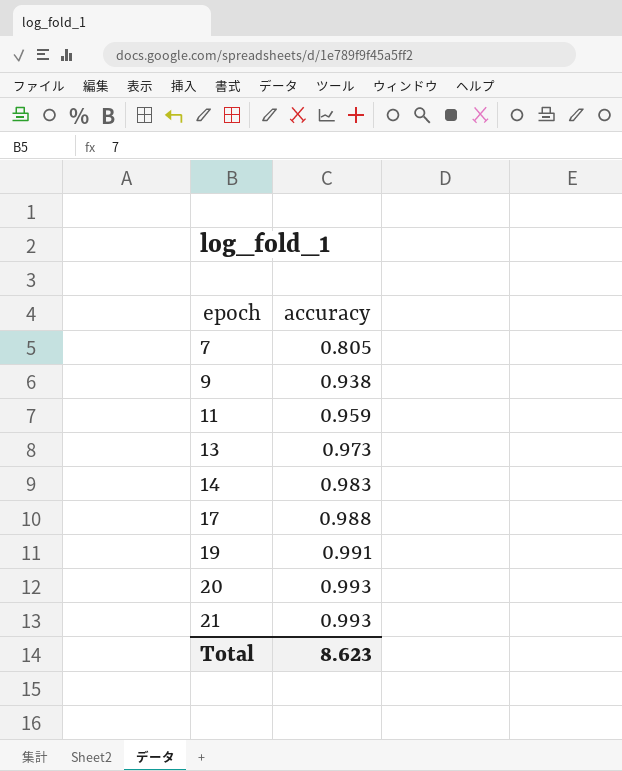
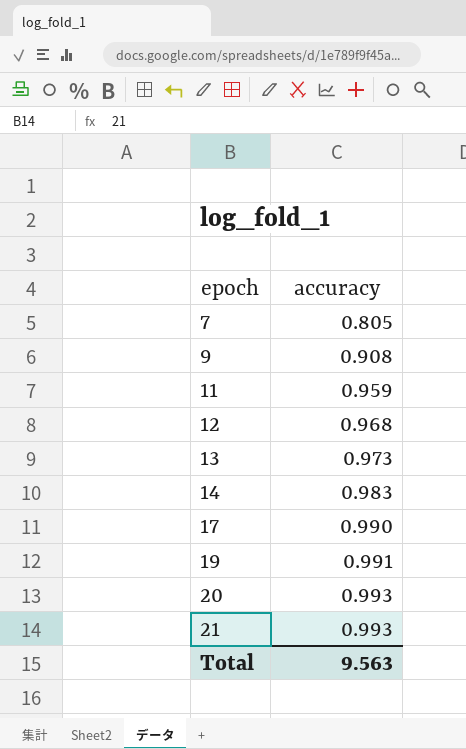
9 | accuracy: 0.938 -> 0.908
row 12: none -> 0.968
17 | accuracy: 0.988 -> 0.990
Total | accuracy: 8.623 -> 9.563

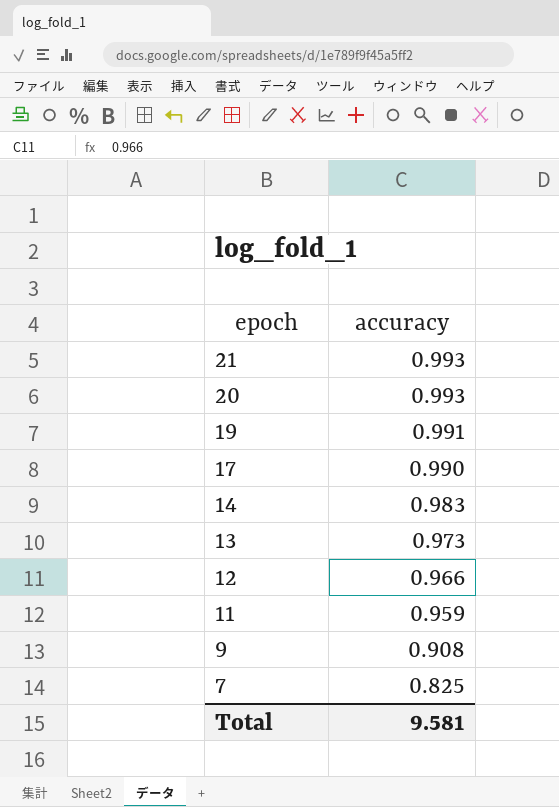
row order: epoch ascending -> epoch descending
12 | accuracy: 0.968 -> 0.966
7 | accuracy: 0.805 -> 0.825
Total | accuracy: 9.563 -> 9.581

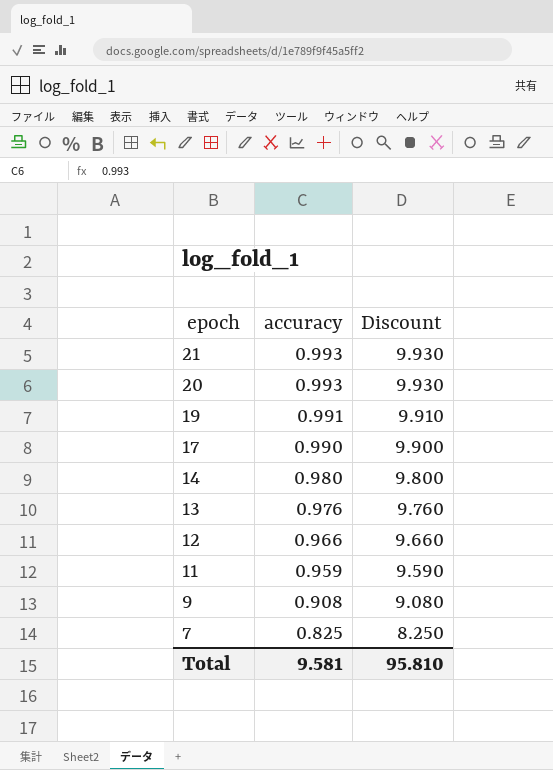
column Discount | formula: none -> [accuracy] * 10
14 | accuracy: 0.983 -> 0.980
13 | accuracy: 0.973 -> 0.976

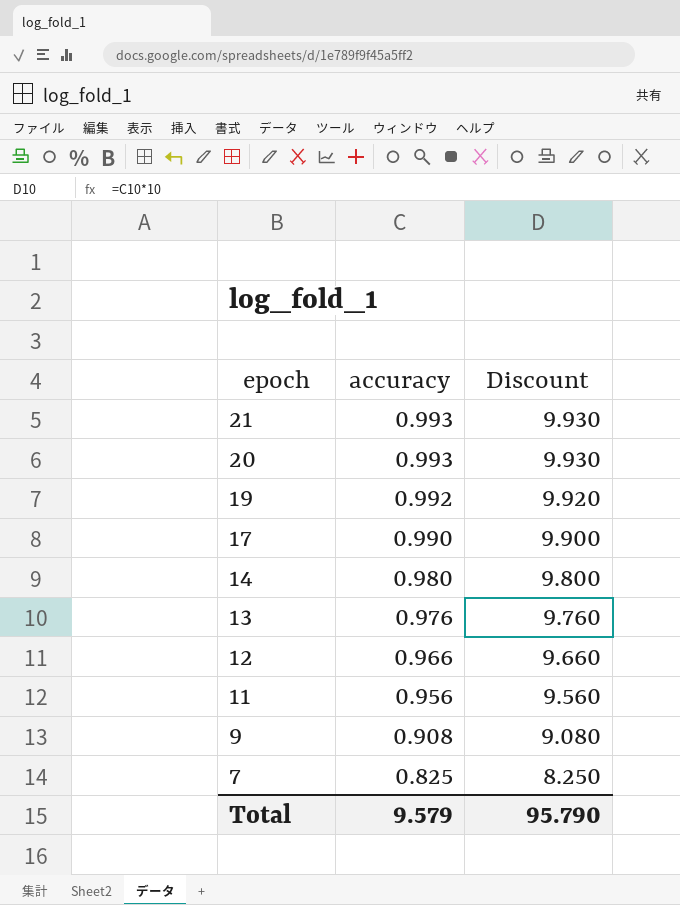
19 | accuracy: 0.991 -> 0.992
19 | Discount: 9.910 -> 9.920
11 | accuracy: 0.959 -> 0.956
11 | Discount: 9.590 -> 9.560
Total | accuracy: 9.581 -> 9.579
Total | Discount: 95.810 -> 95.790

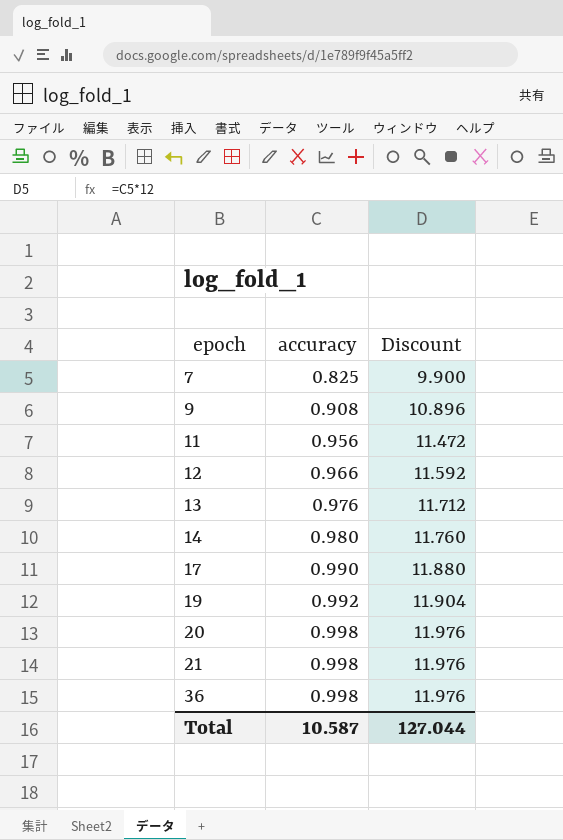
row order: epoch descending -> epoch ascending
column Discount | formula: [accuracy] * 10 -> [accuracy] * 12
20 | accuracy: 0.993 -> 0.998
21 | accuracy: 0.993 -> 0.998
row 36: none -> 0.998 | 11.976
Total | accuracy: 9.579 -> 10.587
Total | Discount: 95.790 -> 127.044

